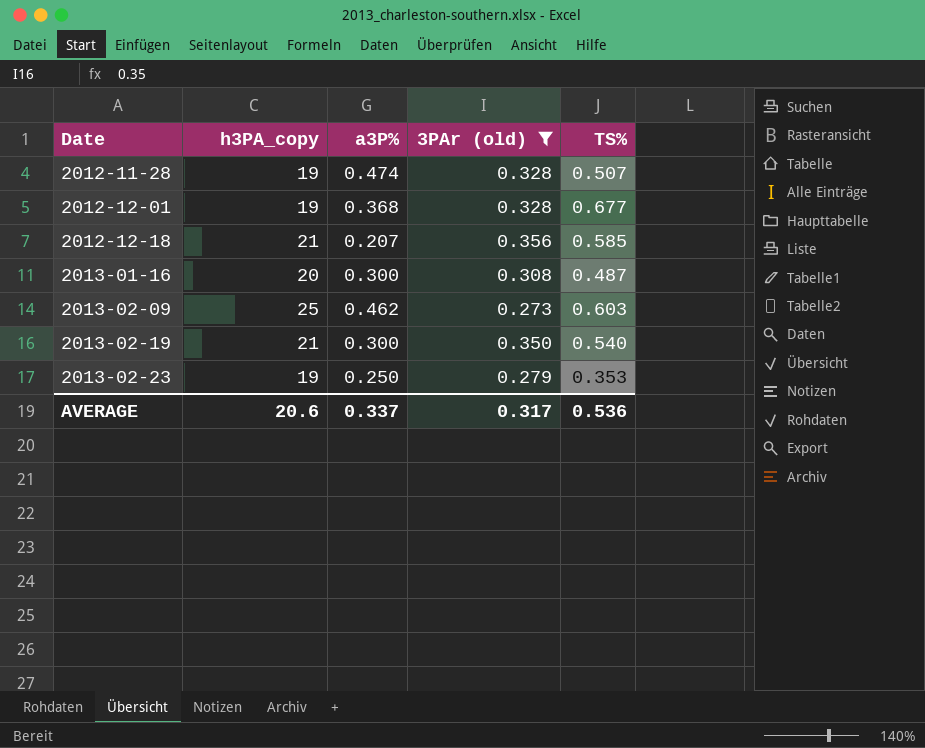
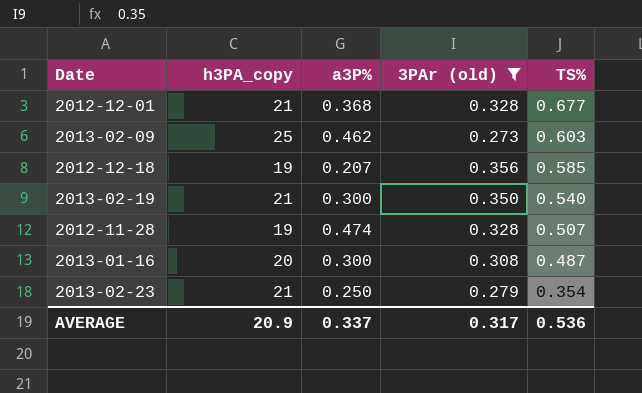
row order: Date ascending -> TS% descending
2012-12-01 | h3PA_copy: 19 -> 21
2012-12-18 | h3PA_copy: 21 -> 19
2013-02-23 | h3PA_copy: 19 -> 21
2013-02-23 | TS%: 0.353 -> 0.354
AVERAGE | h3PA_copy: 20.6 -> 20.9

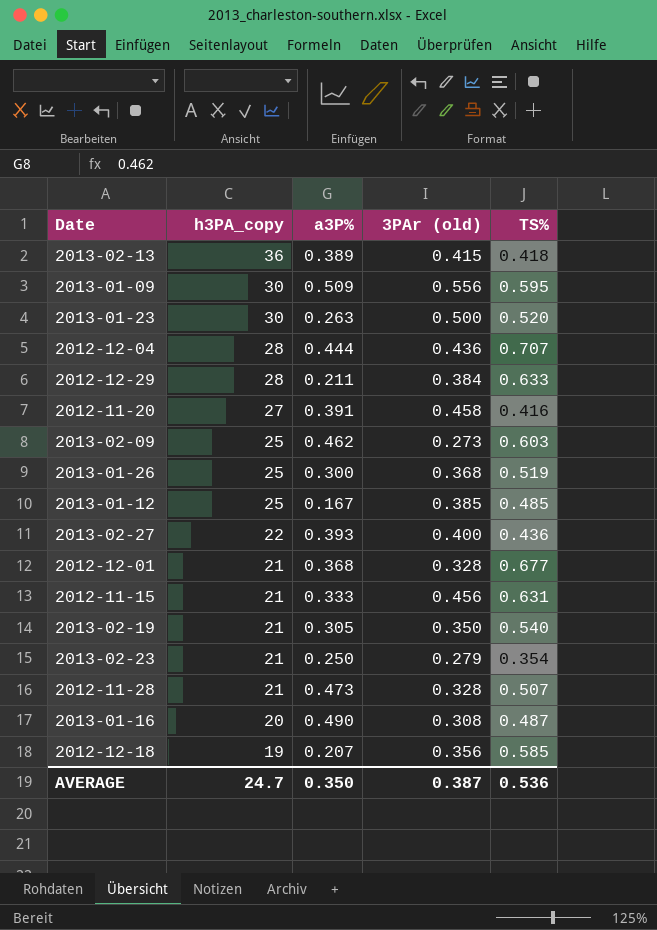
filter: 3PAr (old) <= 0.356 -> none
row order: TS% descending -> h3PA_copy descending
2013-02-19 | a3P%: 0.300 -> 0.305
2012-11-28 | h3PA_copy: 19 -> 21
2012-11-28 | a3P%: 0.474 -> 0.473
2013-01-16 | a3P%: 0.300 -> 0.490
AVERAGE | h3PA_copy: 20.9 -> 24.7
AVERAGE | a3P%: 0.337 -> 0.350
AVERAGE | 3PAr (old): 0.317 -> 0.387

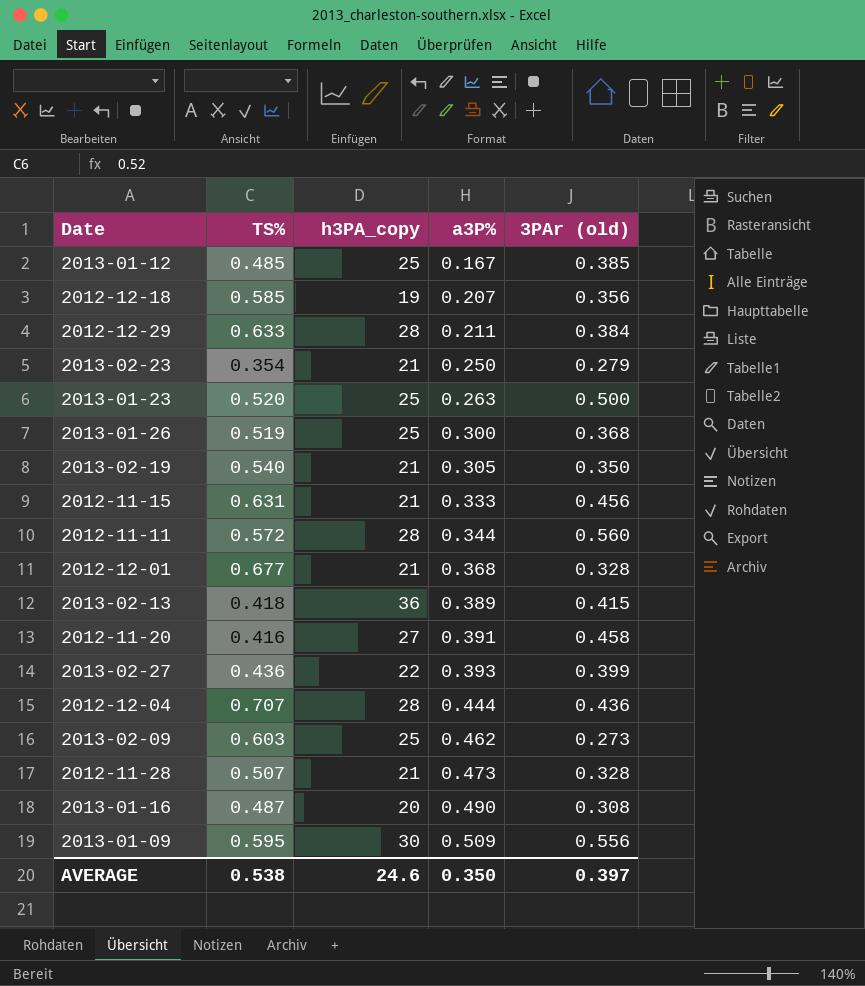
row order: h3PA_copy descending -> a3P% ascending
column TS% | position: 5 -> 2
2013-01-23 | h3PA_copy: 30 -> 25
row 2012-11-11: none -> 0.572 | 28 | 0.344 | 0.560
2013-02-27 | 3PAr (old): 0.400 -> 0.399
AVERAGE | TS%: 0.536 -> 0.538
AVERAGE | h3PA_copy: 24.7 -> 24.6
AVERAGE | 3PAr (old): 0.387 -> 0.397

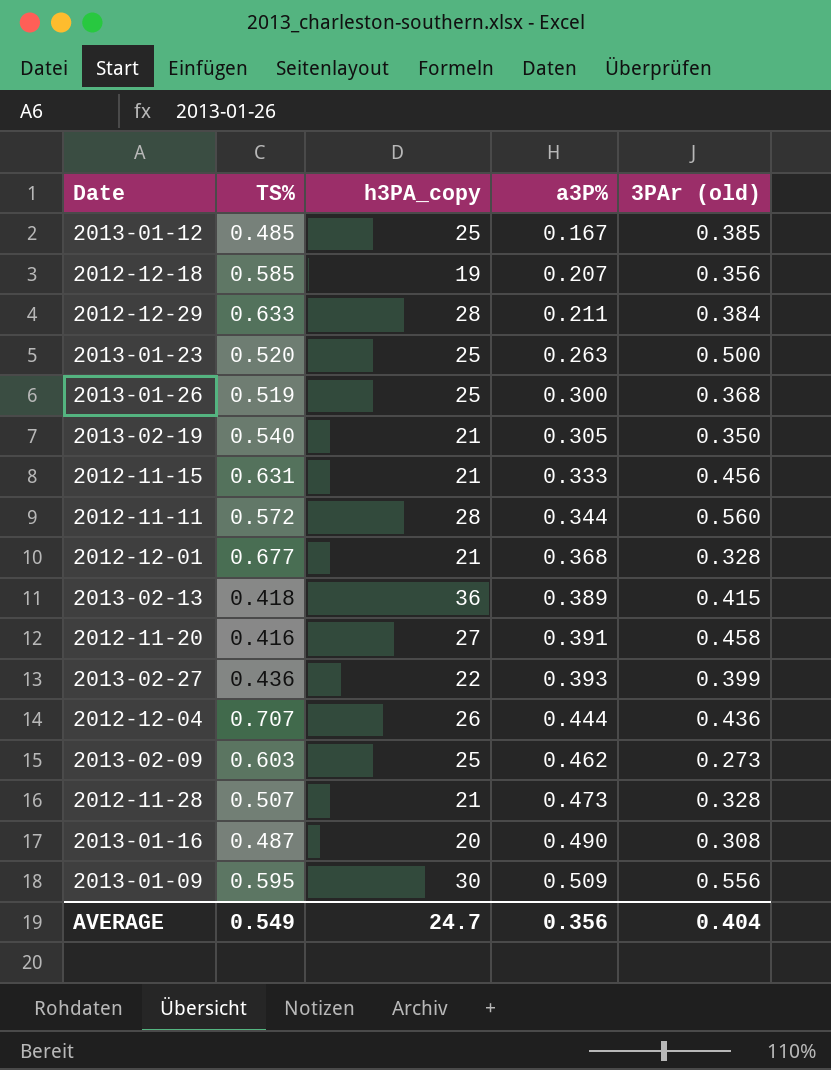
row 2013-02-23: 0.354 | 21 | 0.250 | 0.279 -> none
2012-12-04 | h3PA_copy: 28 -> 26
AVERAGE | TS%: 0.538 -> 0.549
AVERAGE | h3PA_copy: 24.6 -> 24.7
AVERAGE | a3P%: 0.350 -> 0.356
AVERAGE | 3PAr (old): 0.397 -> 0.404

